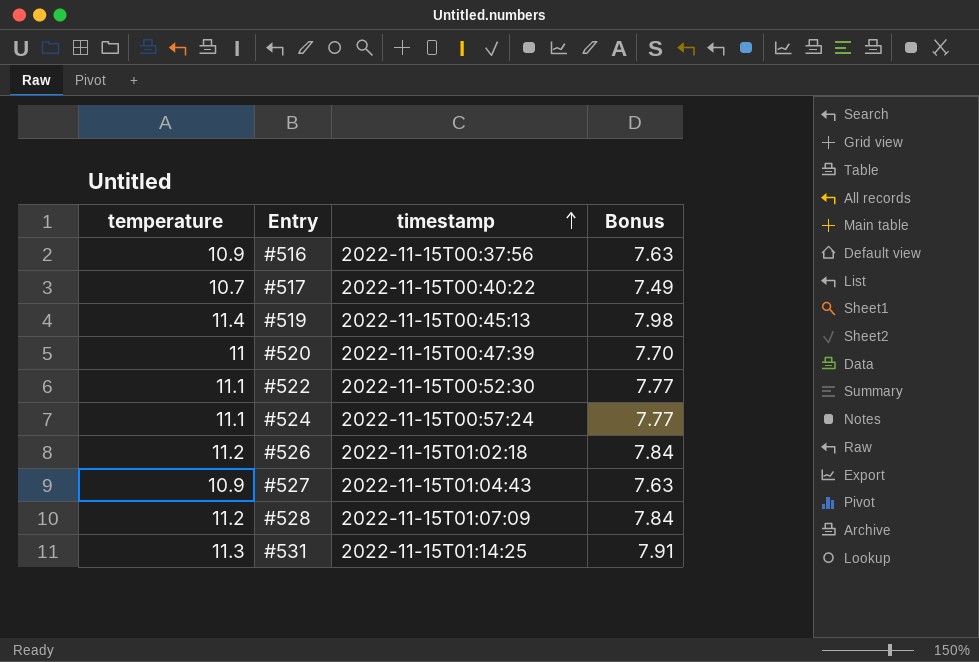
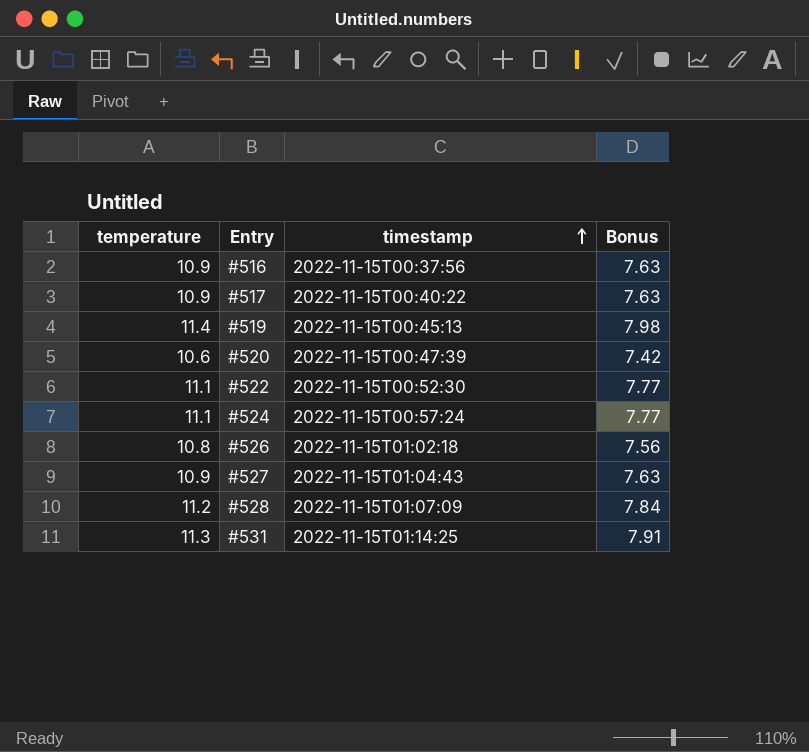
#517 | temperature: 10.7 -> 10.9
#517 | Bonus: 7.49 -> 7.63
#520 | temperature: 11 -> 10.6
#520 | Bonus: 7.70 -> 7.42
#526 | temperature: 11.2 -> 10.8
#526 | Bonus: 7.84 -> 7.56

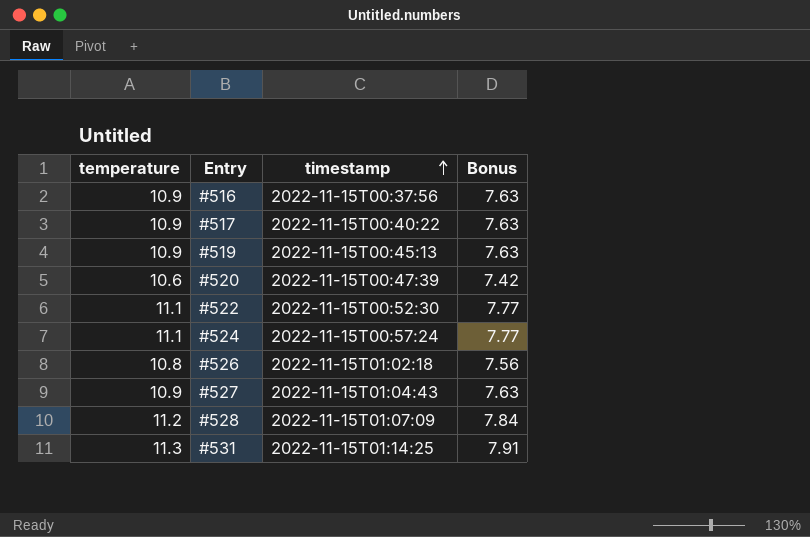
#519 | temperature: 11.4 -> 10.9
#519 | Bonus: 7.98 -> 7.63

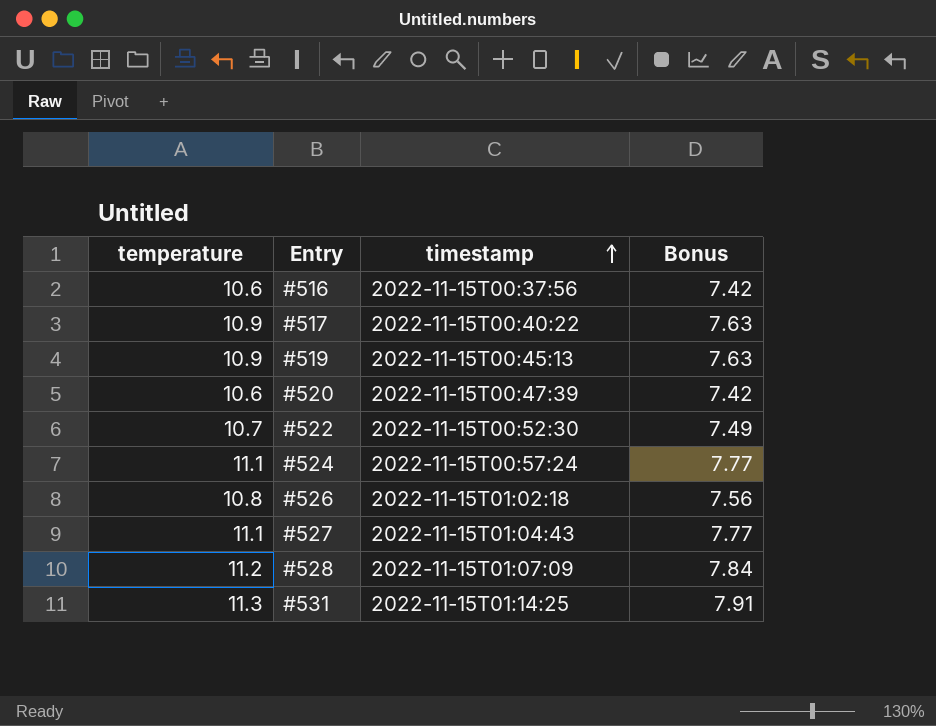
#516 | temperature: 10.9 -> 10.6
#516 | Bonus: 7.63 -> 7.42
#522 | temperature: 11.1 -> 10.7
#522 | Bonus: 7.77 -> 7.49
#527 | temperature: 10.9 -> 11.1
#527 | Bonus: 7.63 -> 7.77

